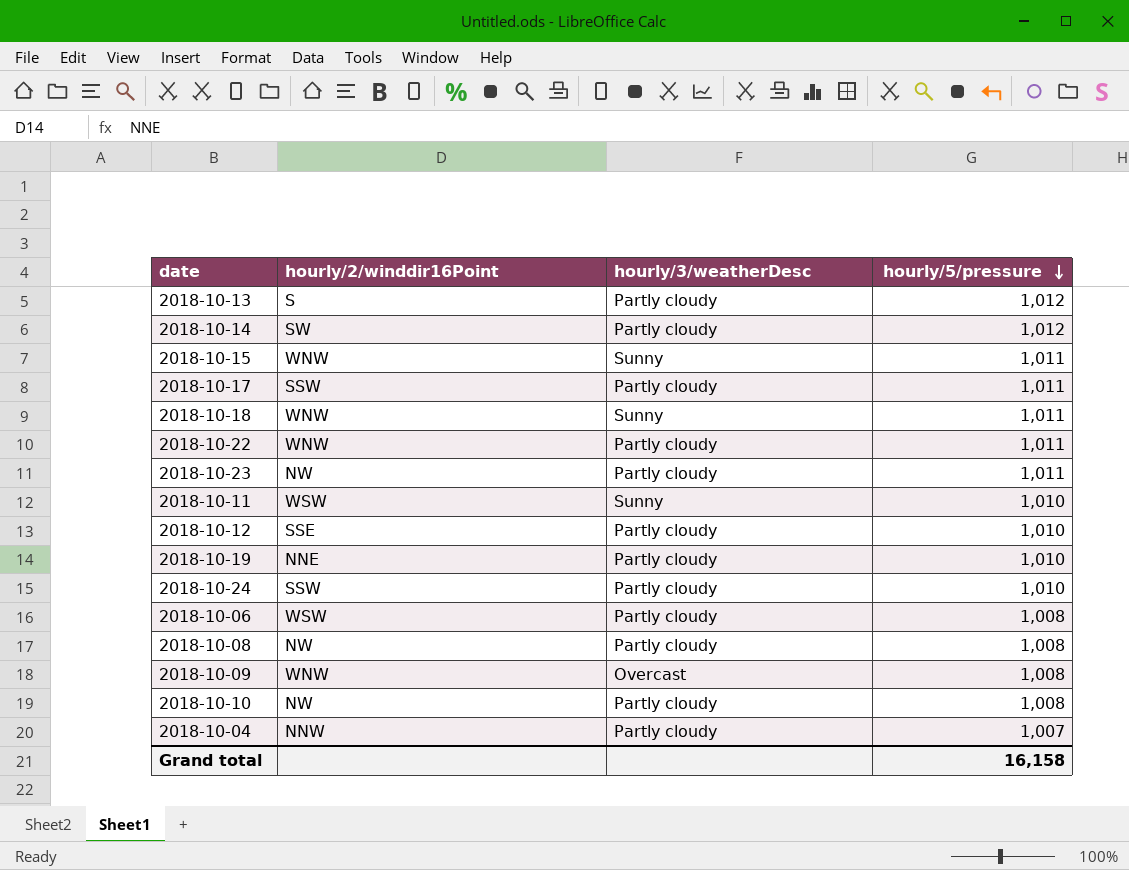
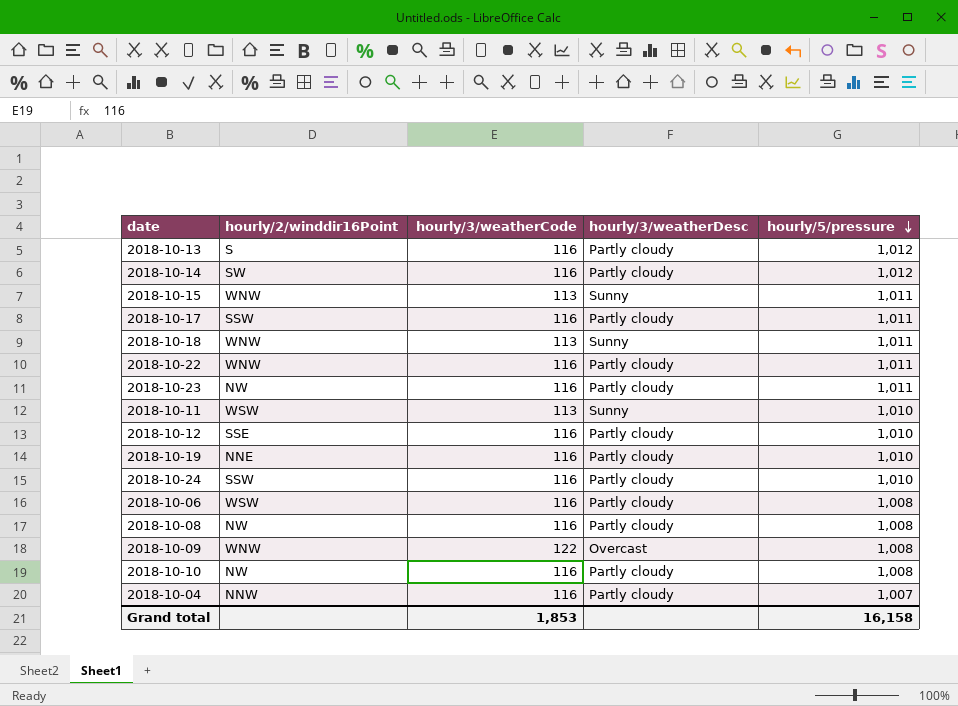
column hourly/3/weatherCode | position: none -> 3

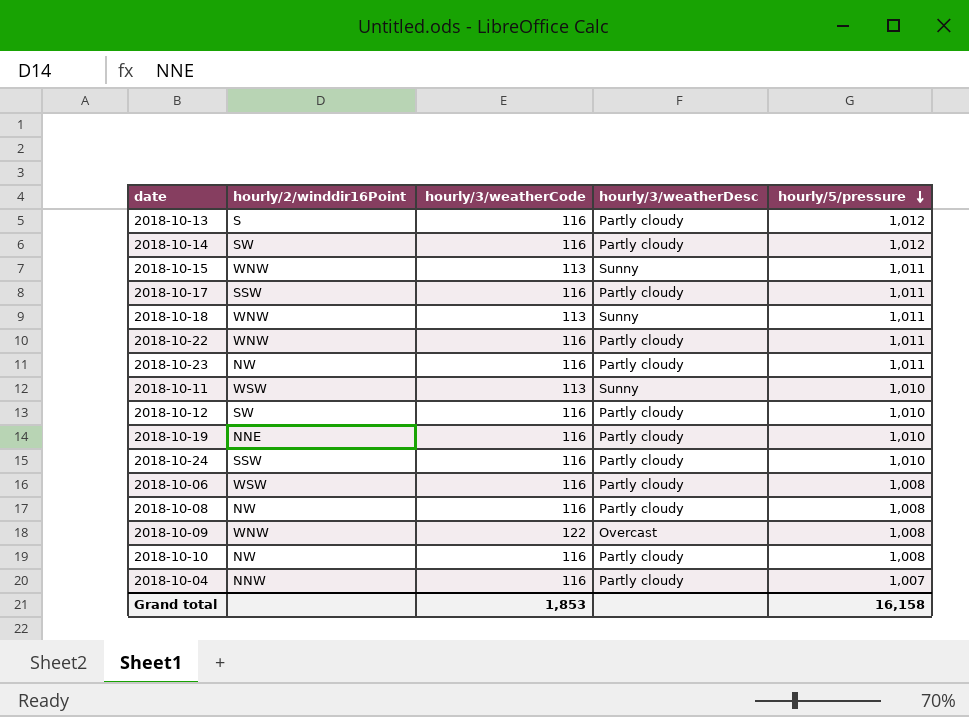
2018-10-12 | hourly/2/winddir16Point: SSE -> SW

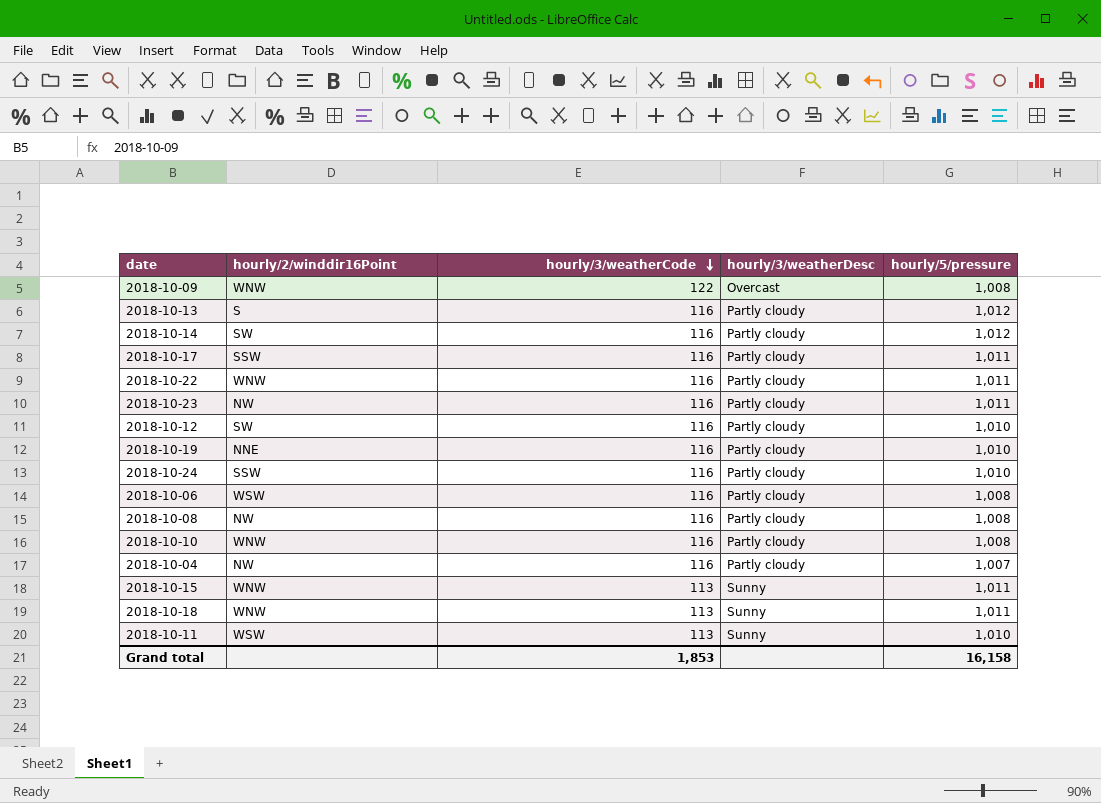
row order: hourly/5/pressure descending -> hourly/3/weatherCode descending
2018-10-10 | hourly/2/winddir16Point: NW -> WNW
2018-10-04 | hourly/2/winddir16Point: NNW -> NW

